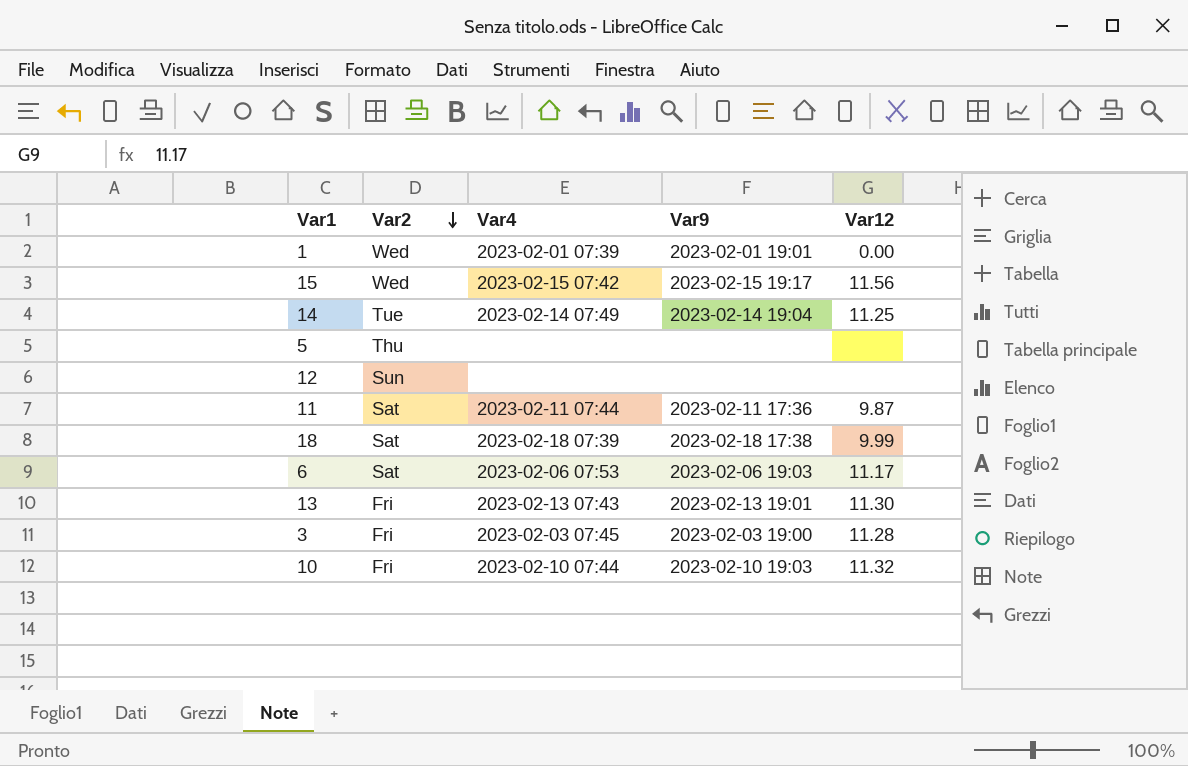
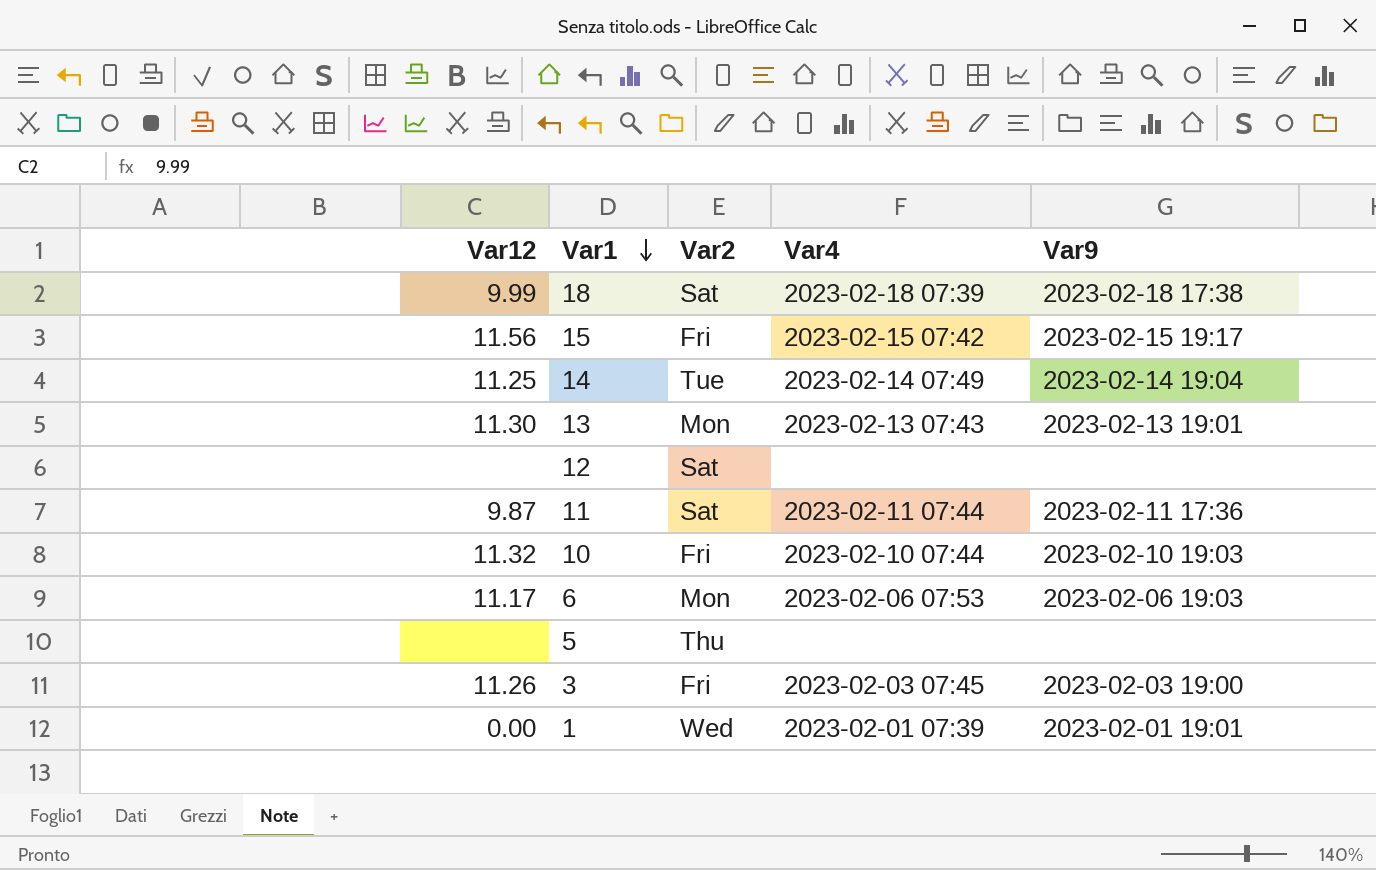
row order: Var2 descending -> Var1 descending
column Var12 | position: 5 -> 1
15 | Var2: Wed -> Fri
13 | Var2: Fri -> Mon
12 | Var2: Sun -> Sat
6 | Var2: Sat -> Mon
3 | Var12: 11.28 -> 11.26

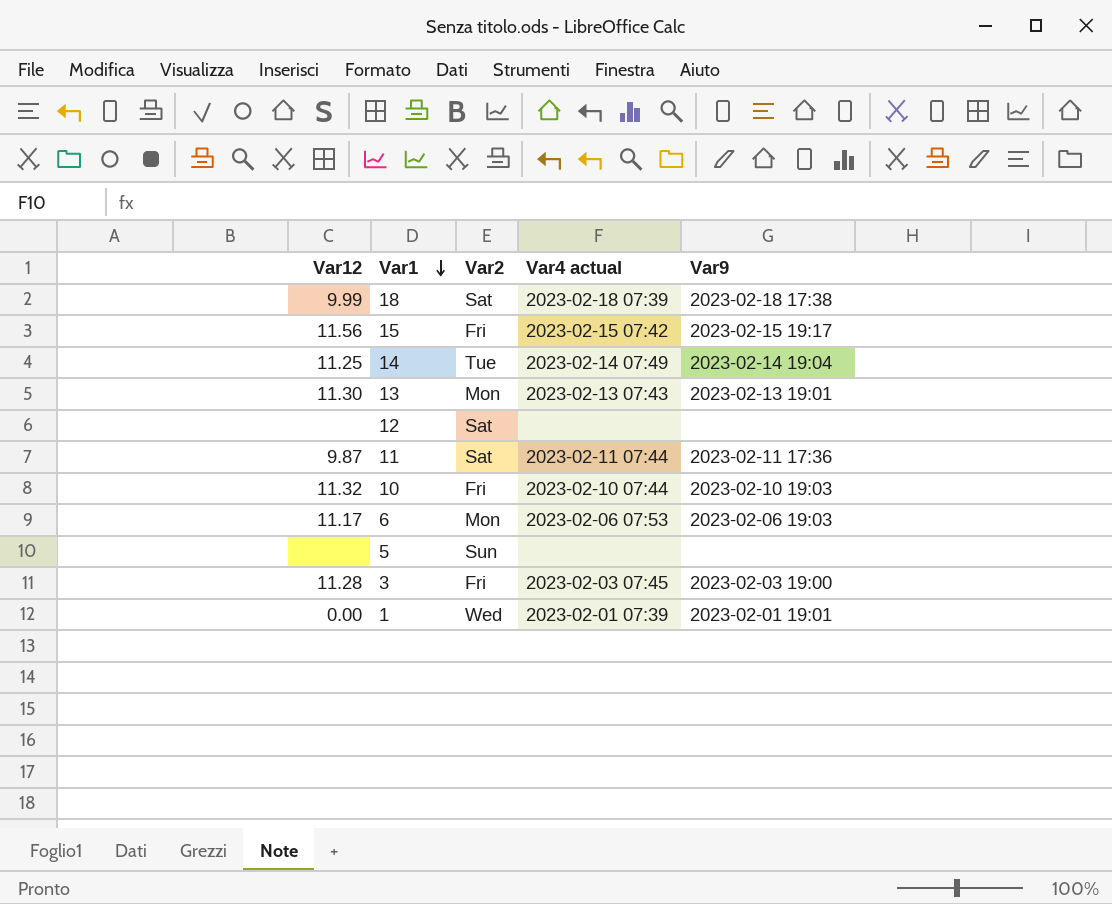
column name: Var4 -> Var4 actual
5 | Var2: Thu -> Sun
3 | Var12: 11.26 -> 11.28

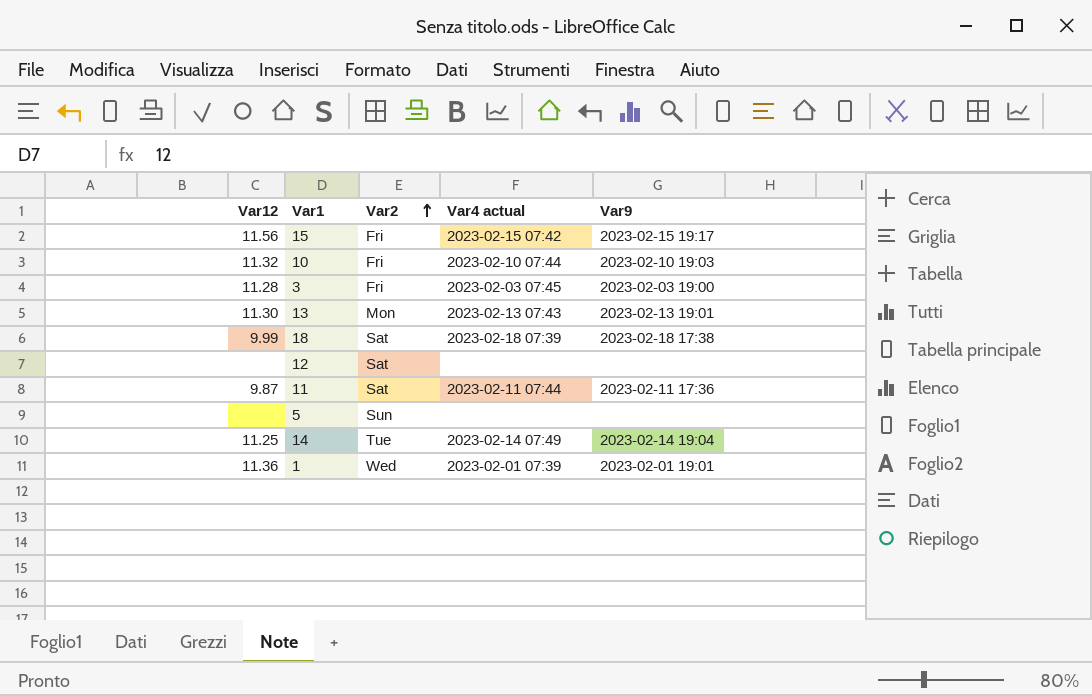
row order: Var1 descending -> Var2 ascending
row 6: 11.17 | Mon | 2023-02-06 07:53 | 2023-02-06 19:03 -> none
1 | Var12: 0.00 -> 11.36

